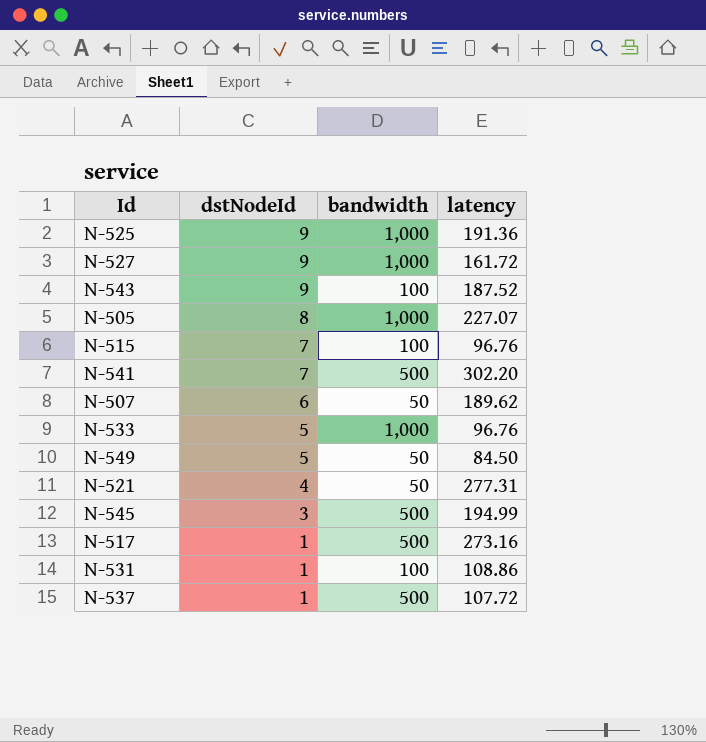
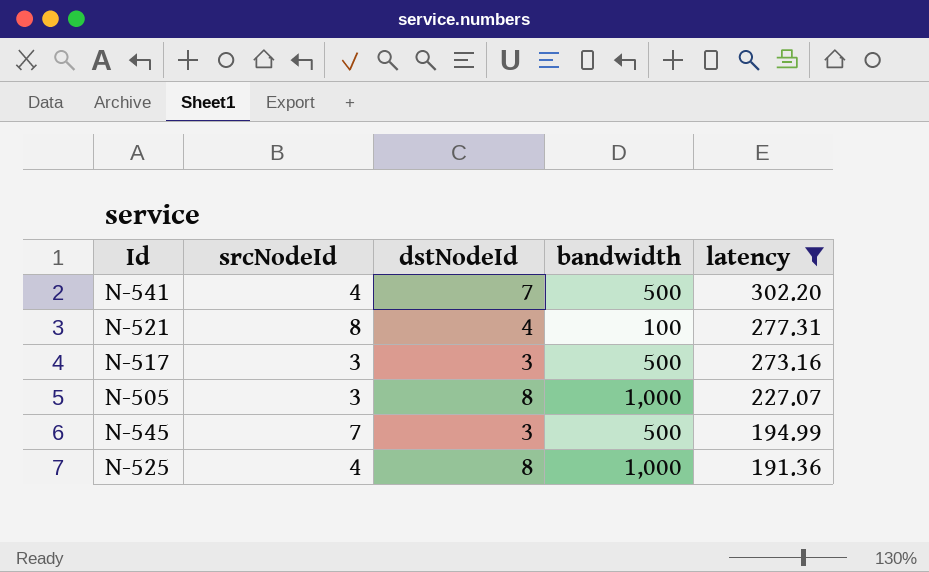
filter: none -> latency >= 191.36
row order: dstNodeId descending -> latency descending
column srcNodeId | position: none -> 2
N-521 | bandwidth: 50 -> 100
N-517 | dstNodeId: 1 -> 3
N-525 | dstNodeId: 9 -> 8

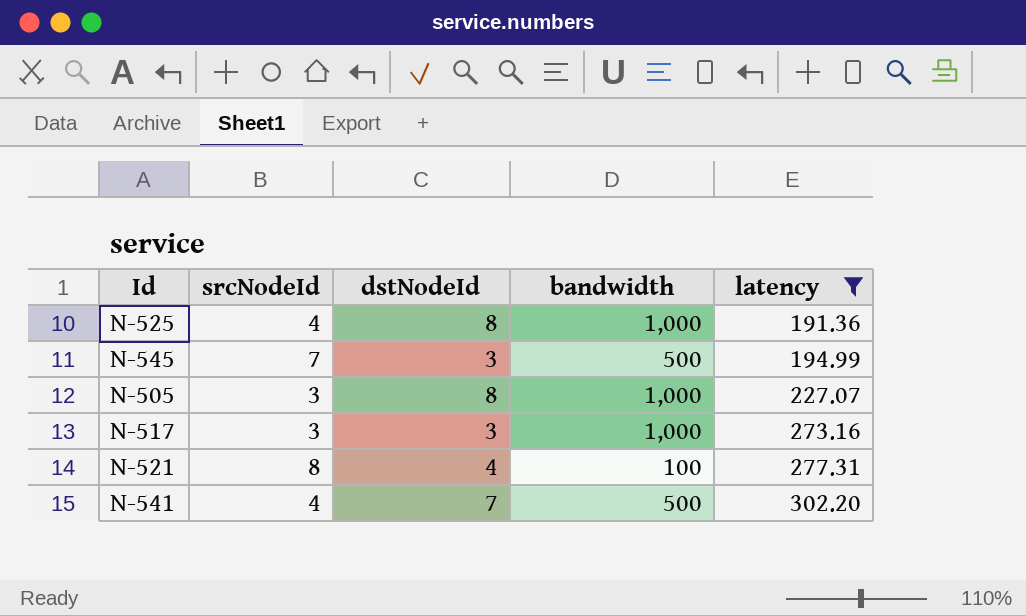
row order: latency descending -> latency ascending
N-517 | bandwidth: 500 -> 1,000

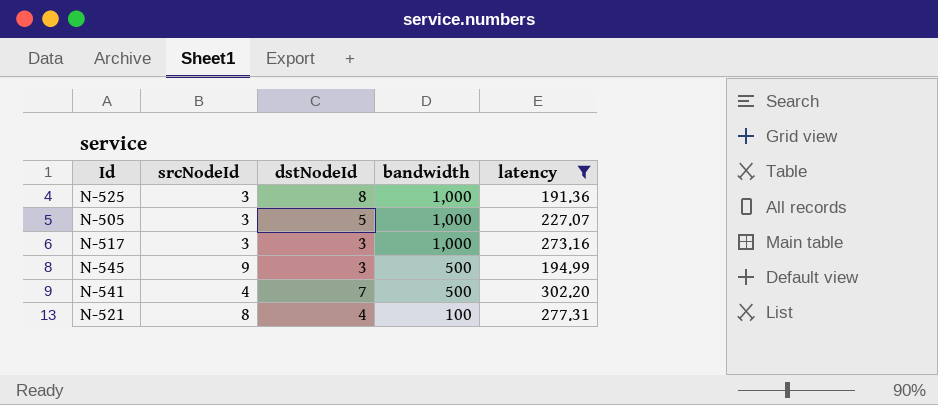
row order: latency ascending -> bandwidth descending
N-525 | srcNodeId: 4 -> 3
N-505 | dstNodeId: 8 -> 5
N-545 | srcNodeId: 7 -> 9

